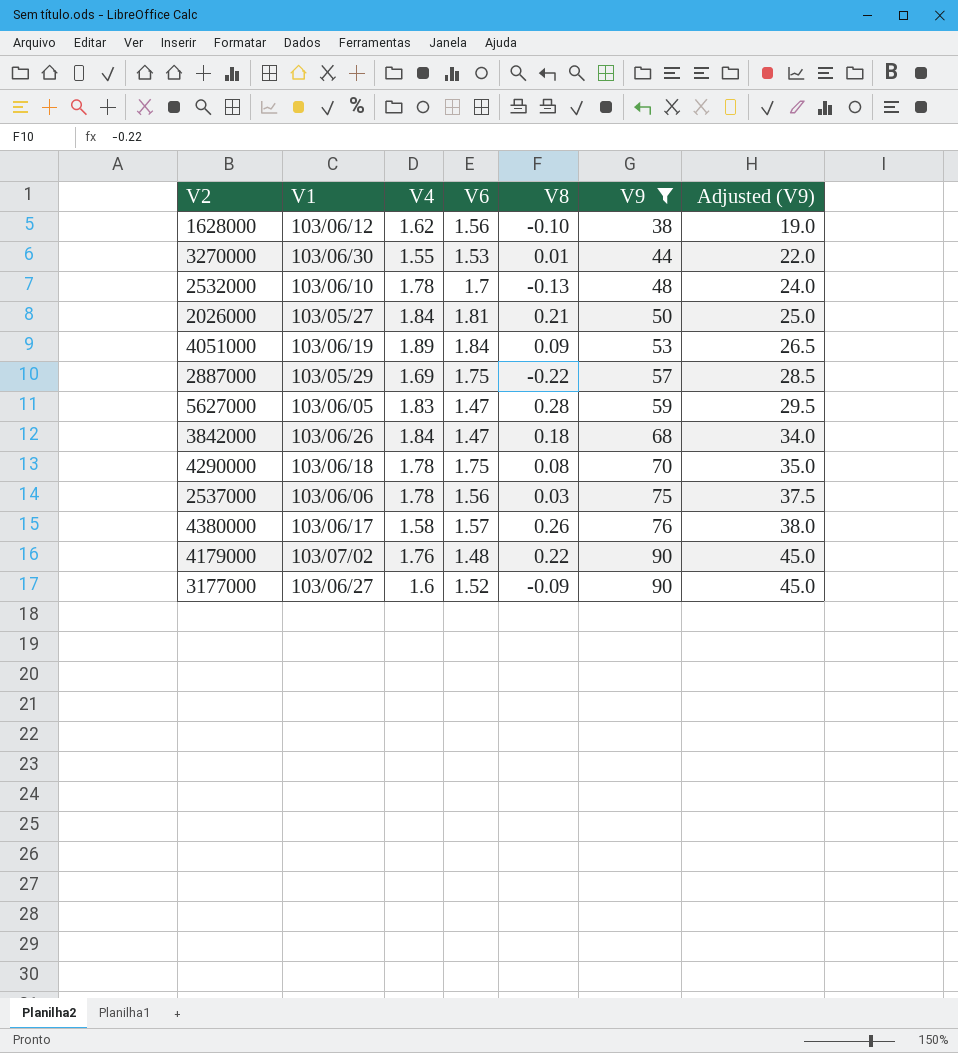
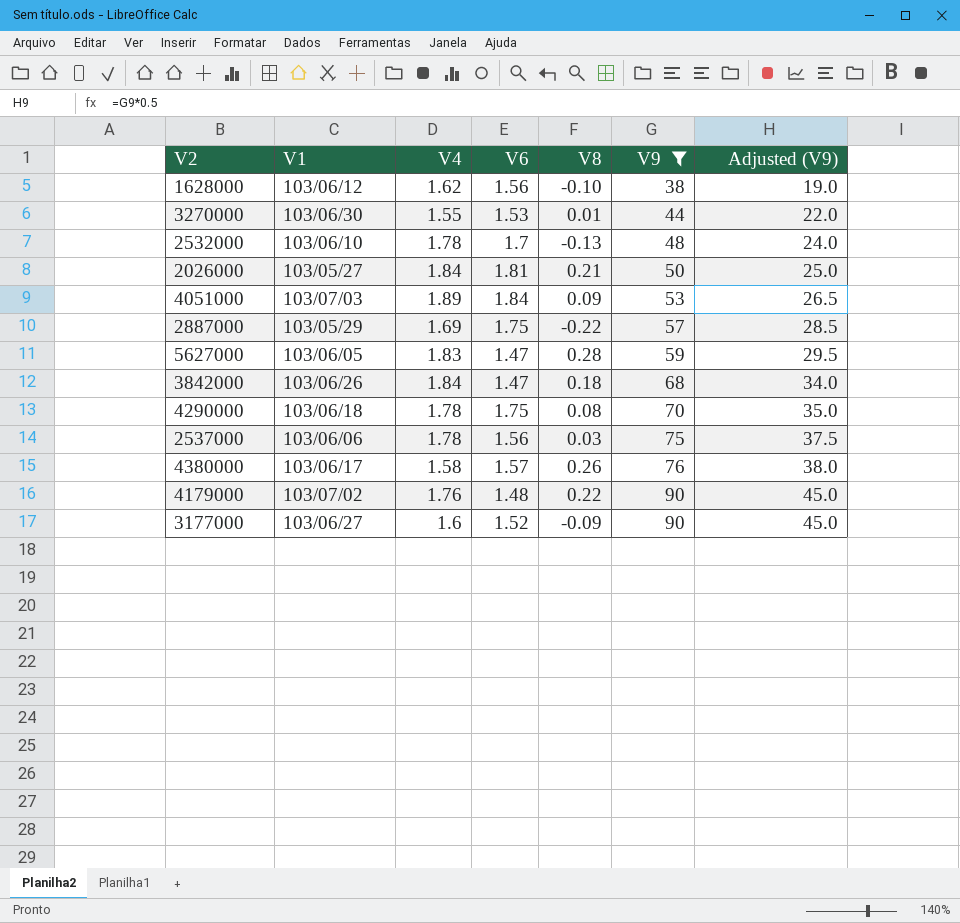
4051000 | V1: 103/06/19 -> 103/07/03

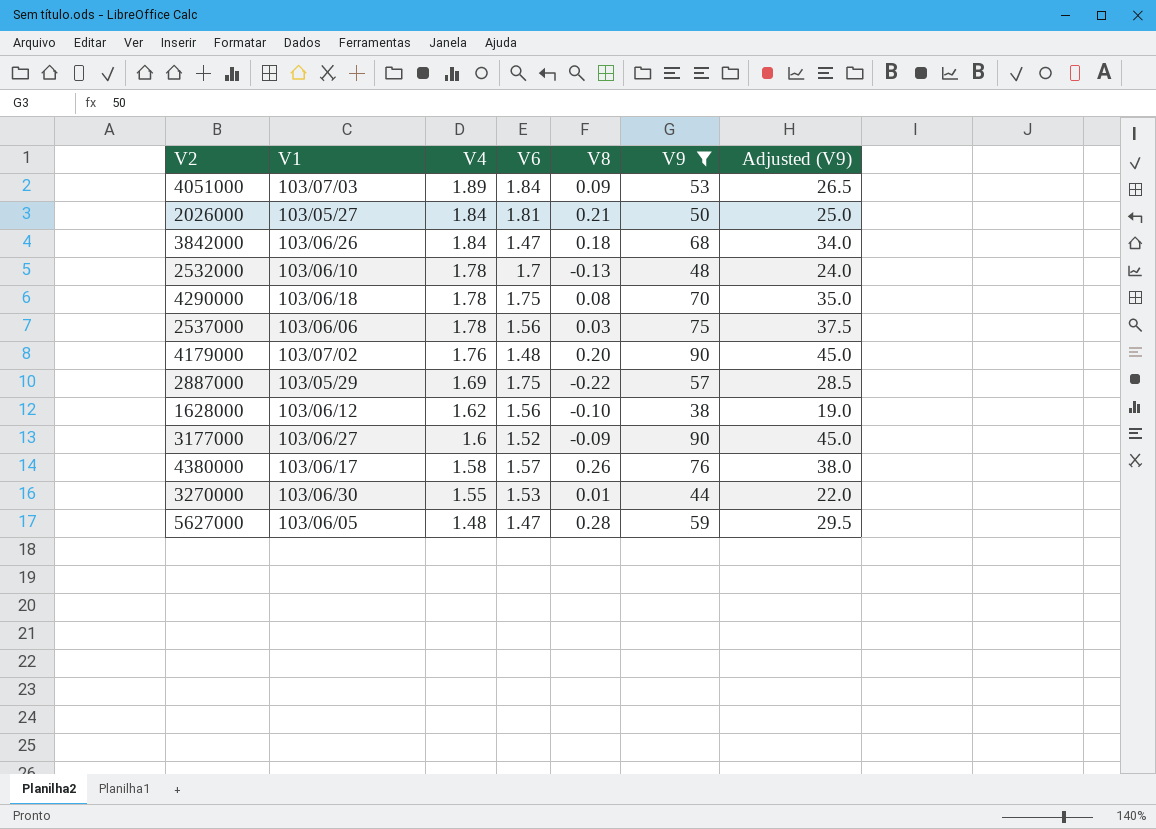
row order: V9 ascending -> V4 descending
4179000 | V8: 0.22 -> 0.20
5627000 | V4: 1.83 -> 1.48

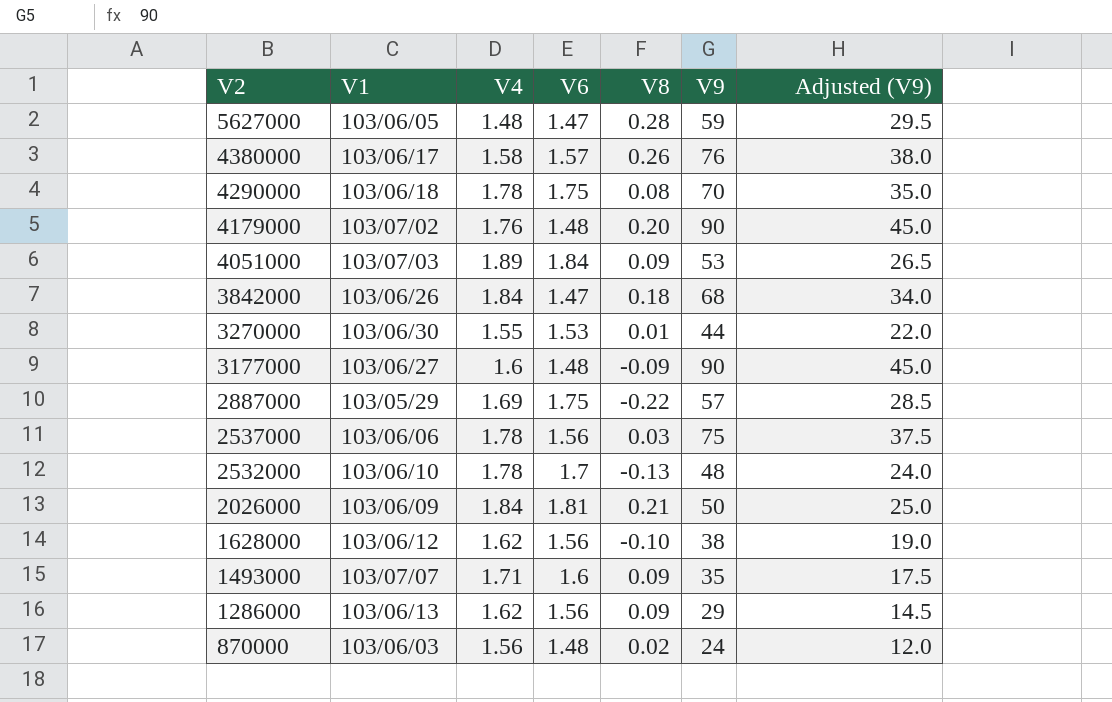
filter: V9 >= 38 -> none
row order: V4 descending -> V2 descending
3177000 | V6: 1.52 -> 1.48
2026000 | V1: 103/05/27 -> 103/06/09

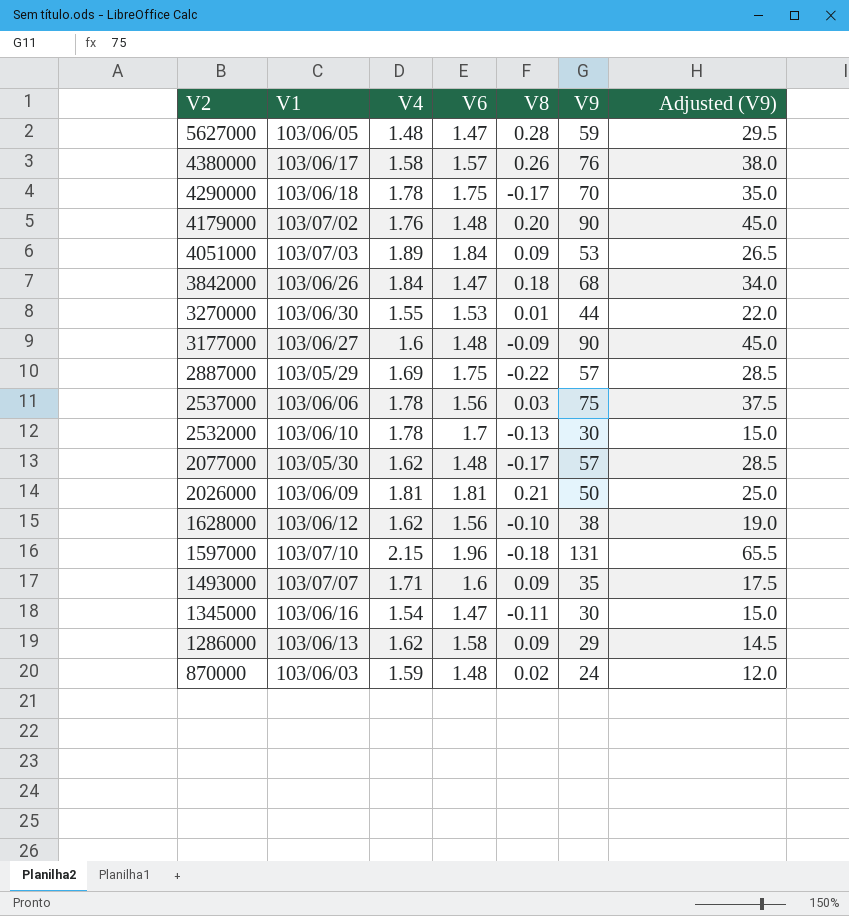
4290000 | V8: 0.08 -> -0.17
2532000 | V9: 48 -> 30
2532000 | Adjusted (V9): 24.0 -> 15.0
row 2077000: none -> 103/05/30 | 1.62 | 1.48 | -0.17 | 57 | 28.5
2026000 | V4: 1.84 -> 1.81
row 1597000: none -> 103/07/10 | 2.15 | 1.96 | -0.18 | 131 | 65.5
row 1345000: none -> 103/06/16 | 1.54 | 1.47 | -0.11 | 30 | 15.0
1286000 | V6: 1.56 -> 1.58
870000 | V4: 1.56 -> 1.59

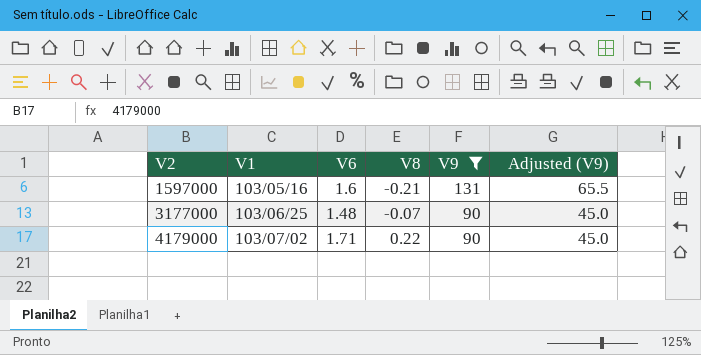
filter: none -> V9 >= 90
row order: V2 descending -> V2 ascending
column V4 | position: 3 -> none
1597000 | V1: 103/07/10 -> 103/05/16
1597000 | V6: 1.96 -> 1.6
1597000 | V8: -0.18 -> -0.21
3177000 | V1: 103/06/27 -> 103/06/25
3177000 | V8: -0.09 -> -0.07
4179000 | V6: 1.48 -> 1.71
4179000 | V8: 0.20 -> 0.22

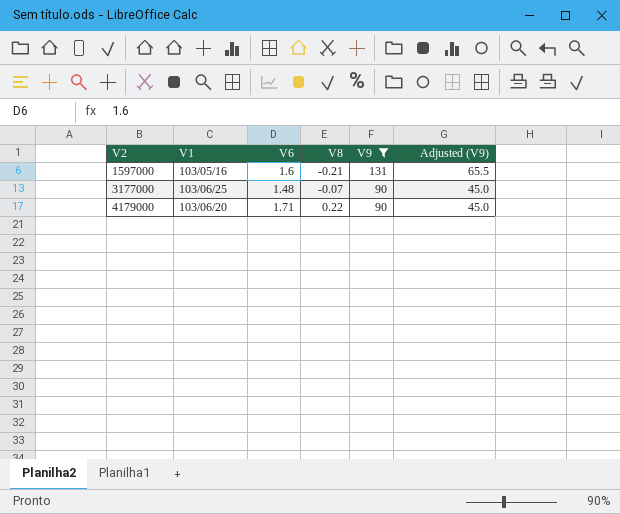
4179000 | V1: 103/07/02 -> 103/06/20

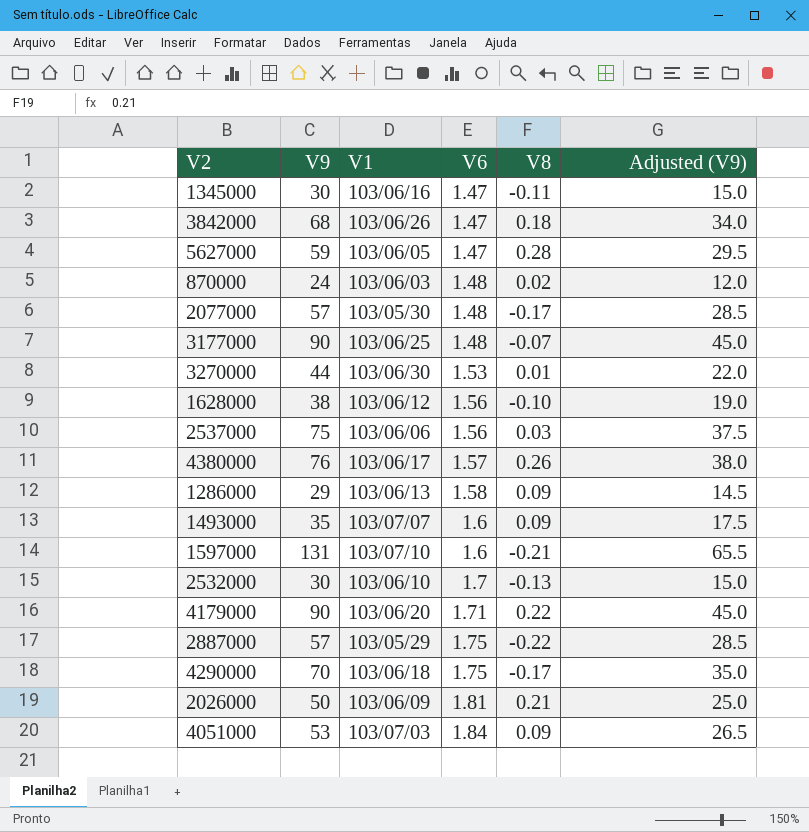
filter: V9 >= 90 -> none
row order: V2 ascending -> V6 ascending
column V9 | position: 5 -> 2
1597000 | V1: 103/05/16 -> 103/07/10

